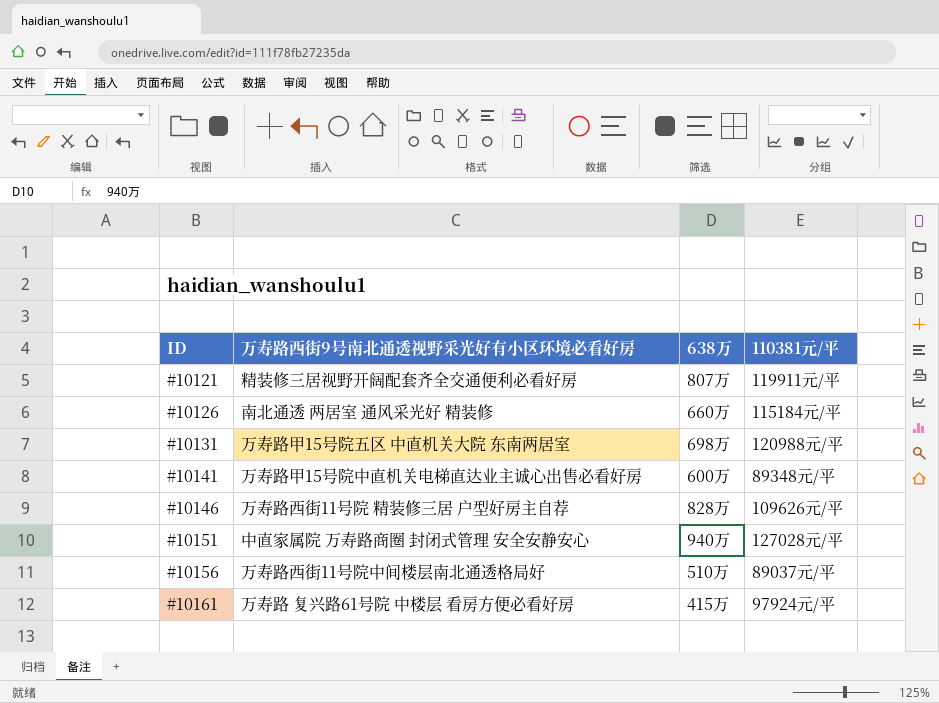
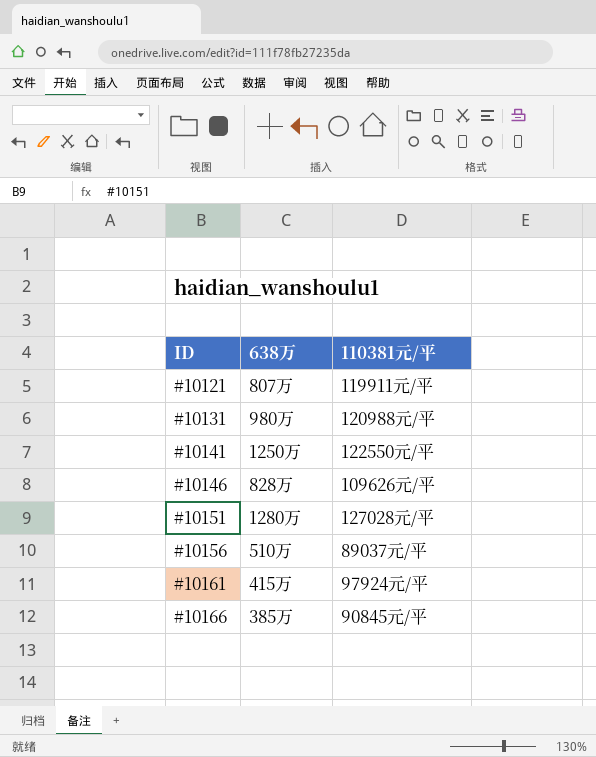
column 万寿路西街9号南北通透视野采光好有小区环境必看好房 | position: 2 -> none
row #10126: 南北通透 两居室 通风采光好 精装修 | 660万 | 115184元/平 -> none
#10131 | 638万: 698万 -> 980万
#10141 | 638万: 600万 -> 1250万
#10141 | 110381元/平: 89348元/平 -> 122550元/平
#10151 | 638万: 940万 -> 1280万
row #10166: none -> 385万 | 90845元/平

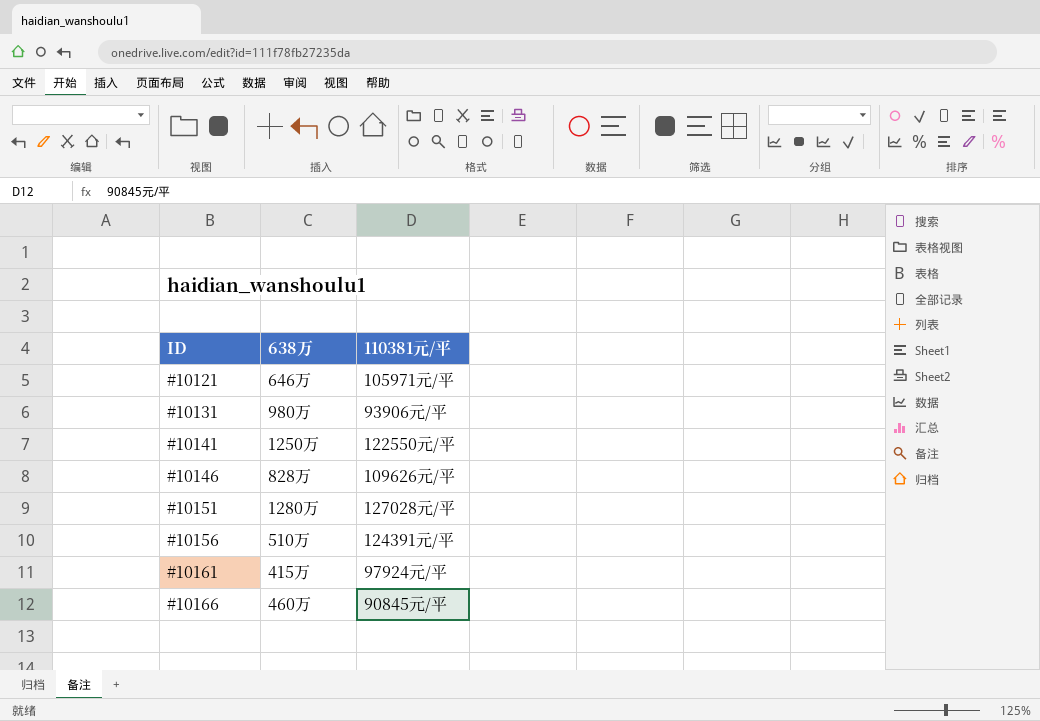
#10121 | 638万: 807万 -> 646万
#10121 | 110381元/平: 119911元/平 -> 105971元/平
#10131 | 110381元/平: 120988元/平 -> 93906元/平
#10156 | 110381元/平: 89037元/平 -> 124391元/平
#10166 | 638万: 385万 -> 460万

